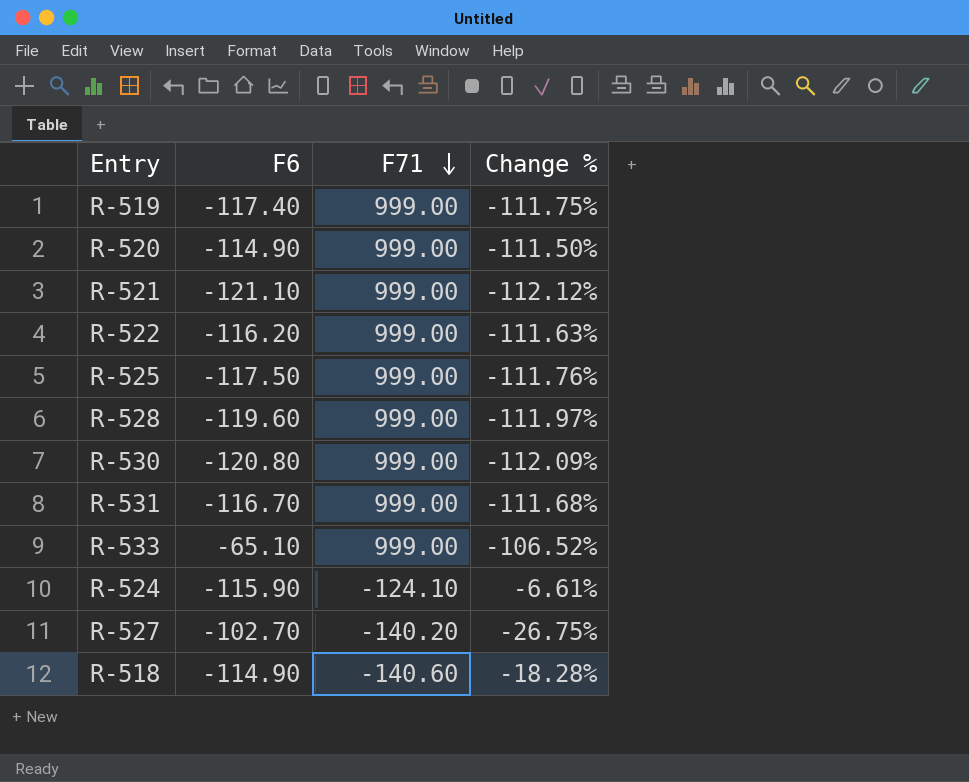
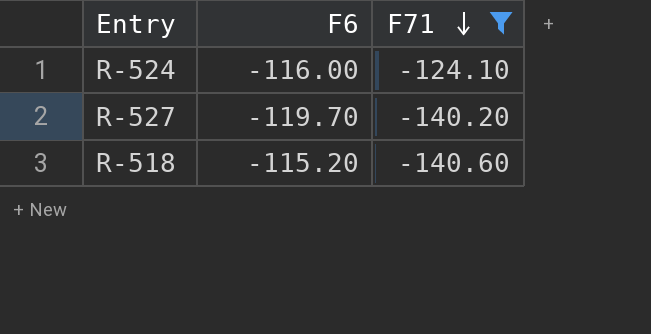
filter: none -> F71 != 999.00
column Change % | formula: ([F6] - [F71]) / [F71] -> none
R-524 | F6: -115.90 -> -116.00
R-527 | F6: -102.70 -> -119.70
R-518 | F6: -114.90 -> -115.20

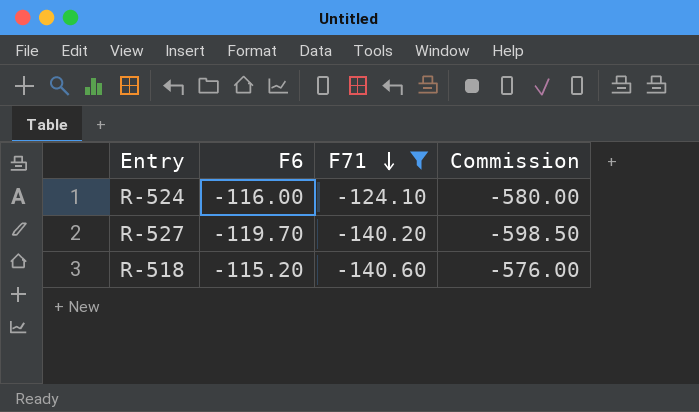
column Commission | formula: none -> [F6] * 5

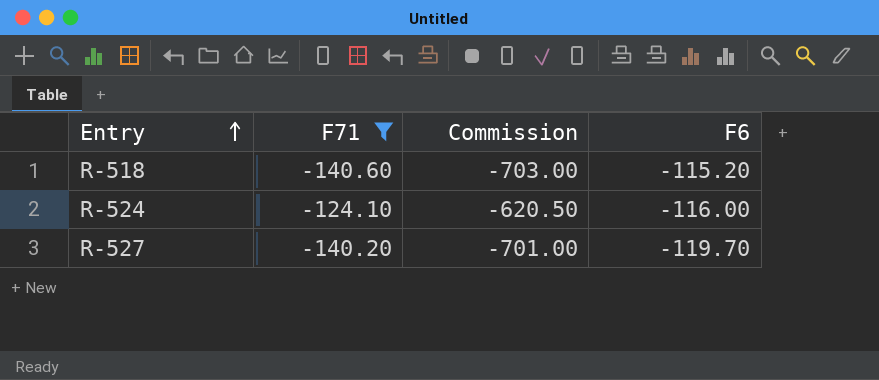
row order: F71 descending -> Entry ascending
column Commission | formula: [F6] * 5 -> [F71] * 5
column F6 | position: 2 -> 4

